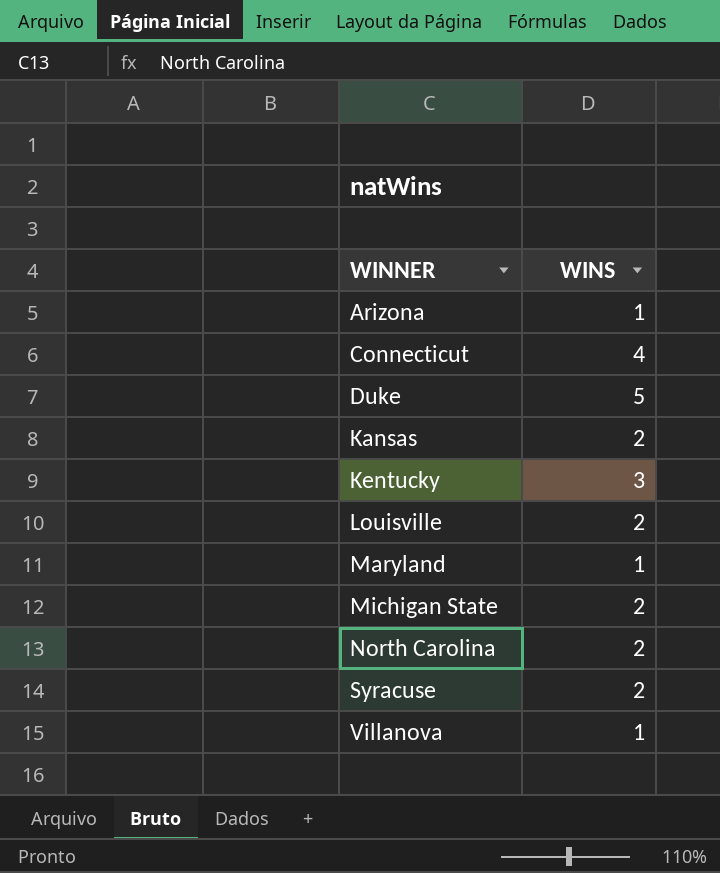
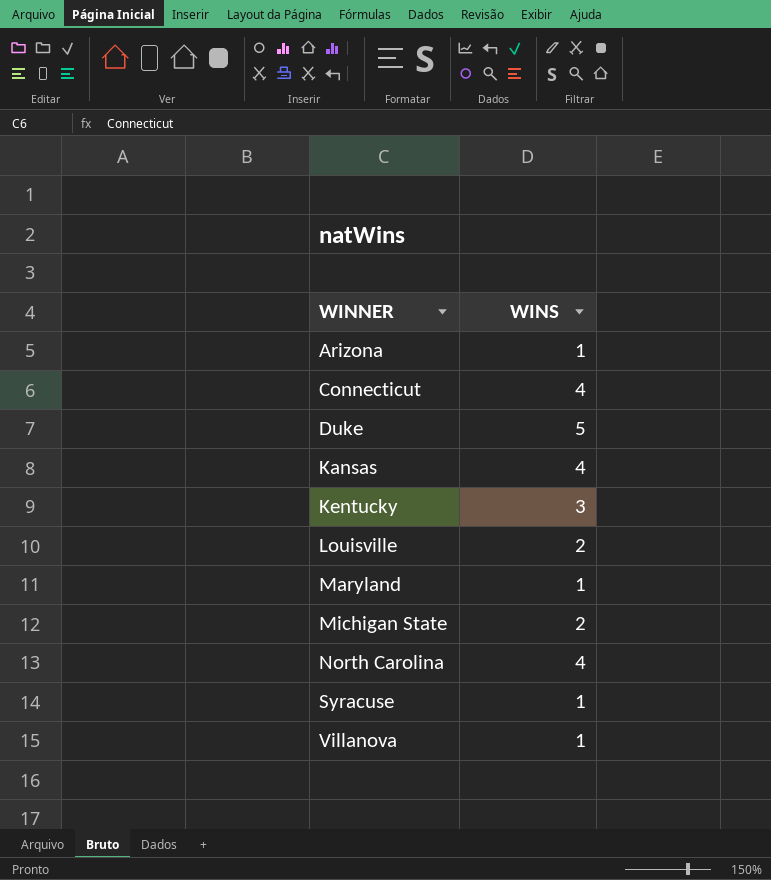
Kansas | WINS: 2 -> 4
North Carolina | WINS: 2 -> 4
Syracuse | WINS: 2 -> 1

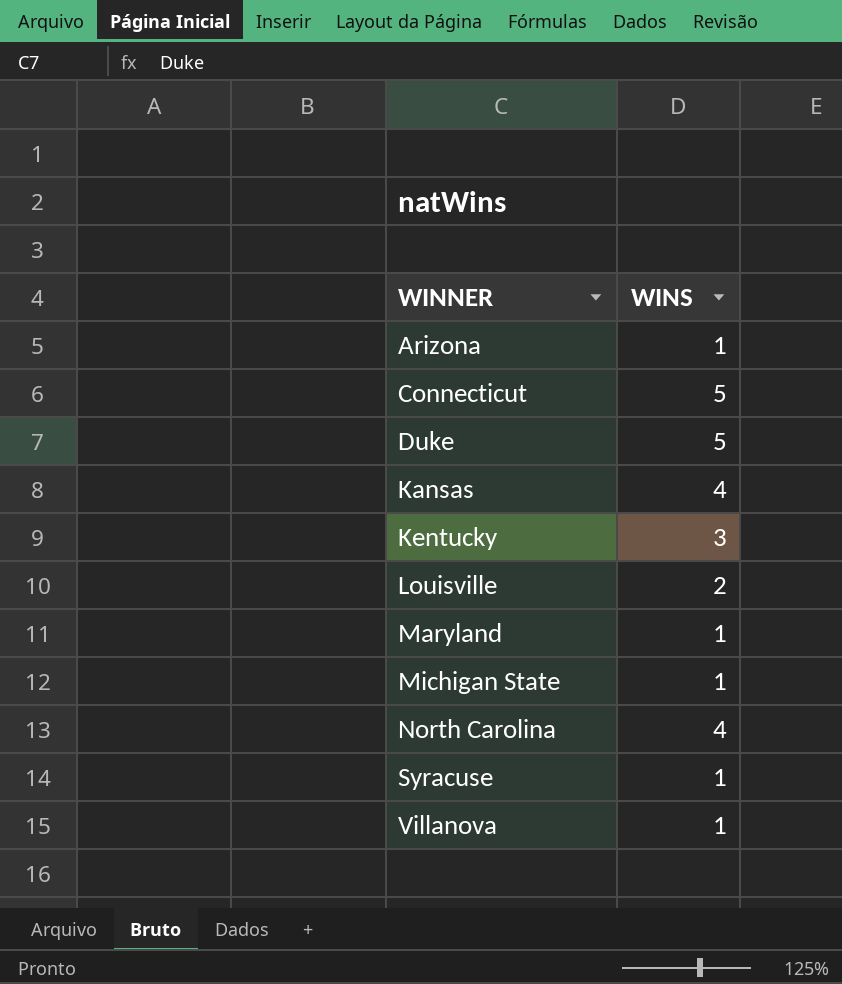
Connecticut | WINS: 4 -> 5
Michigan State | WINS: 2 -> 1

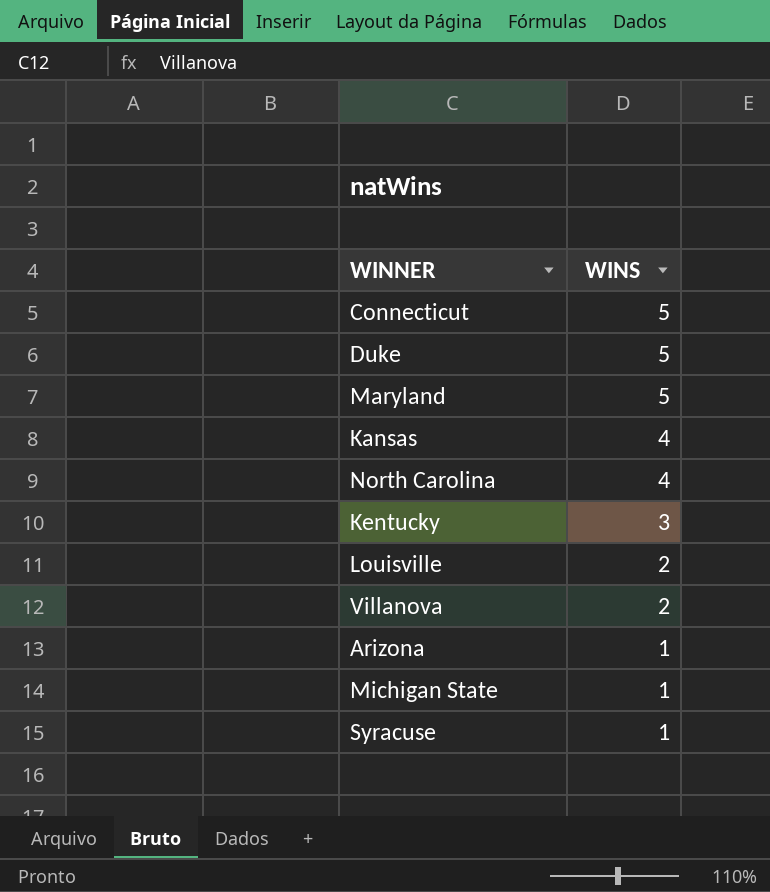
row order: WINNER ascending -> WINS descending
Maryland | WINS: 1 -> 5
Villanova | WINS: 1 -> 2

